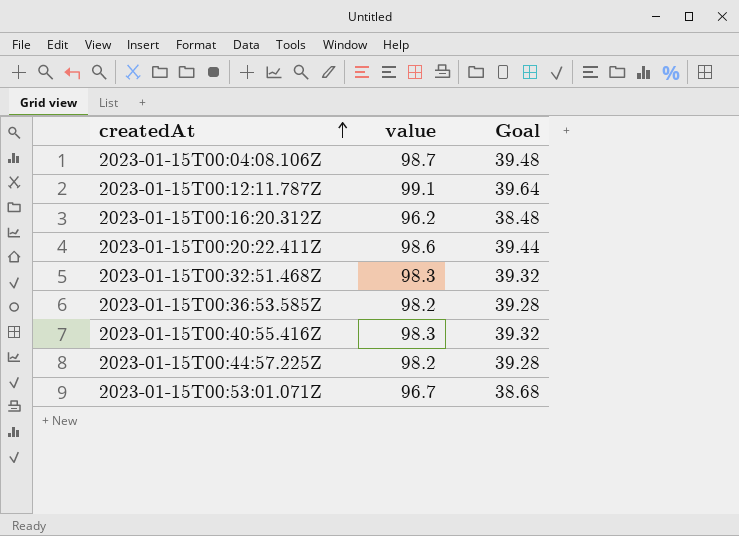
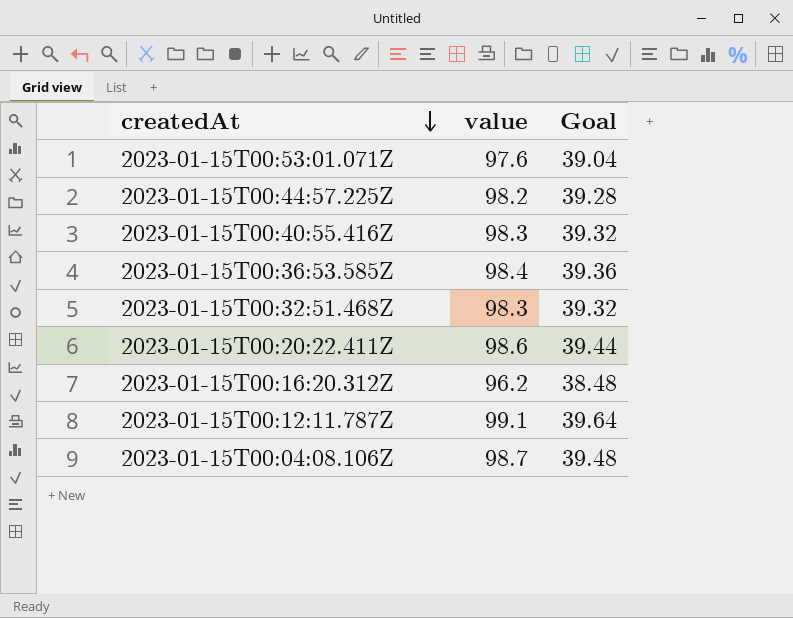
row order: createdAt ascending -> createdAt descending
2023-01-15T00:53:01.071Z | value: 96.7 -> 97.6
2023-01-15T00:53:01.071Z | Goal: 38.68 -> 39.04
2023-01-15T00:36:53.585Z | value: 98.2 -> 98.4
2023-01-15T00:36:53.585Z | Goal: 39.28 -> 39.36

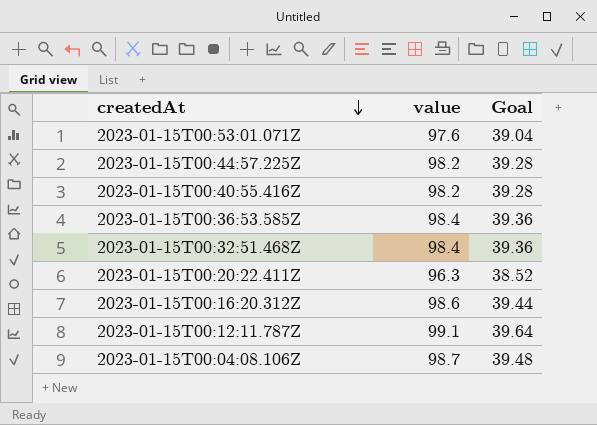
2023-01-15T00:40:55.416Z | value: 98.3 -> 98.2
2023-01-15T00:40:55.416Z | Goal: 39.32 -> 39.28
2023-01-15T00:32:51.468Z | value: 98.3 -> 98.4
2023-01-15T00:32:51.468Z | Goal: 39.32 -> 39.36
2023-01-15T00:20:22.411Z | value: 98.6 -> 96.3
2023-01-15T00:20:22.411Z | Goal: 39.44 -> 38.52
2023-01-15T00:16:20.312Z | value: 96.2 -> 98.6
2023-01-15T00:16:20.312Z | Goal: 38.48 -> 39.44

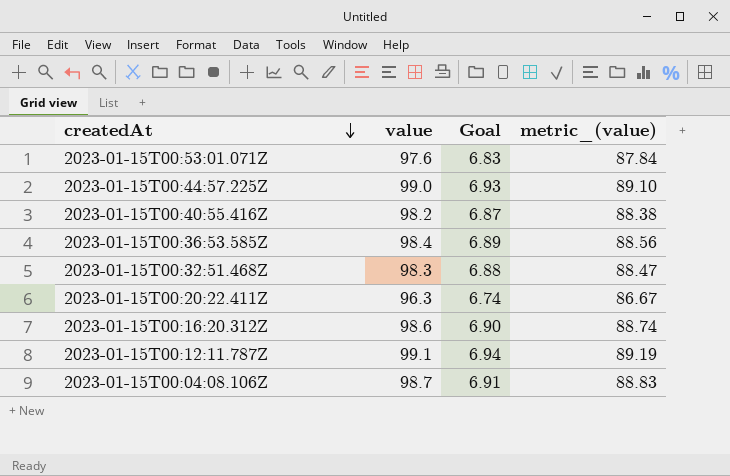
column Goal | formula: [value] * 0.4 -> [value] * 0.07
column metric_(value) | formula: none -> [value] * 0.9
2023-01-15T00:44:57.225Z | value: 98.2 -> 99.0
2023-01-15T00:32:51.468Z | value: 98.4 -> 98.3

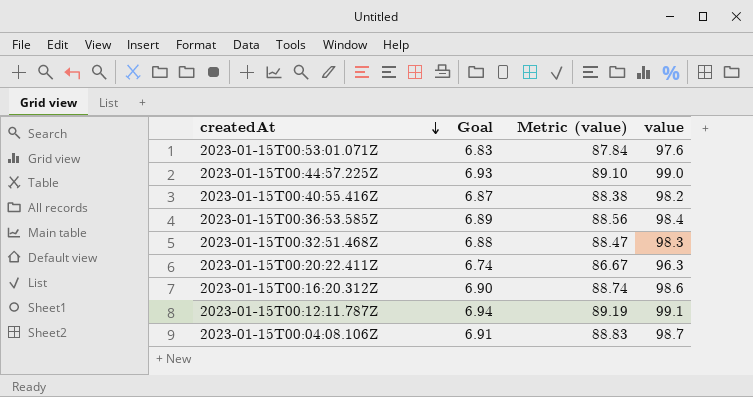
column name: metric_(value) -> Metric (value)
column value | position: 2 -> 4

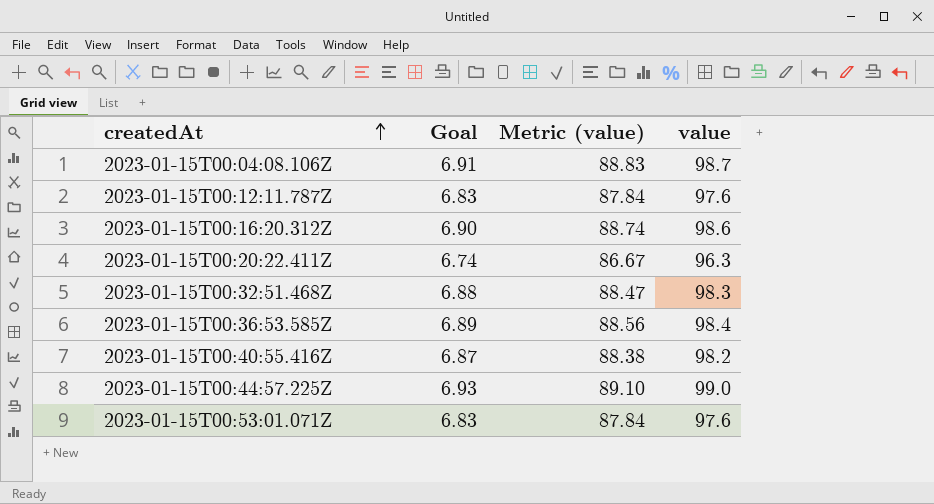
row order: createdAt descending -> createdAt ascending
2023-01-15T00:12:11.787Z | Goal: 6.94 -> 6.83
2023-01-15T00:12:11.787Z | Metric (value): 89.19 -> 87.84
2023-01-15T00:12:11.787Z | value: 99.1 -> 97.6

